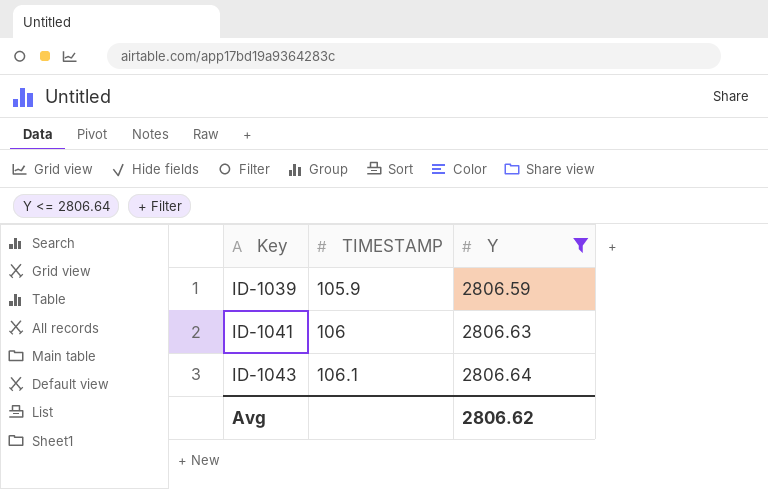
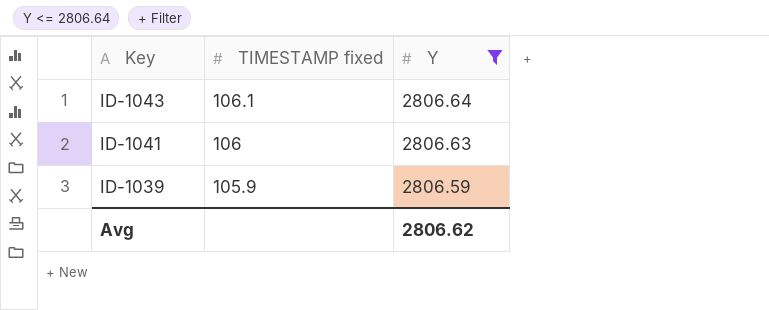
row order: Key ascending -> Key descending
column name: TIMESTAMP -> TIMESTAMP fixed

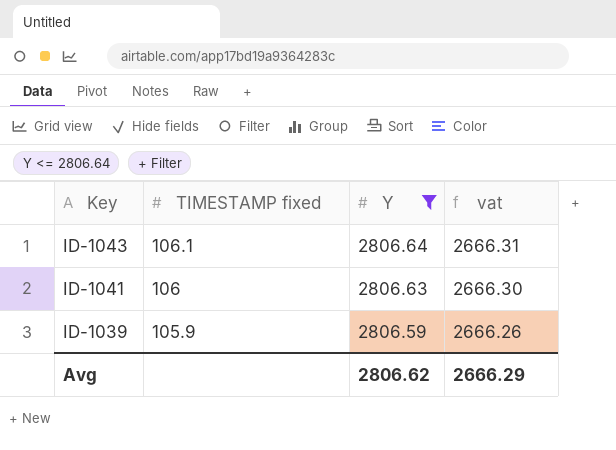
column vat | formula: none -> [Y] * 0.95

